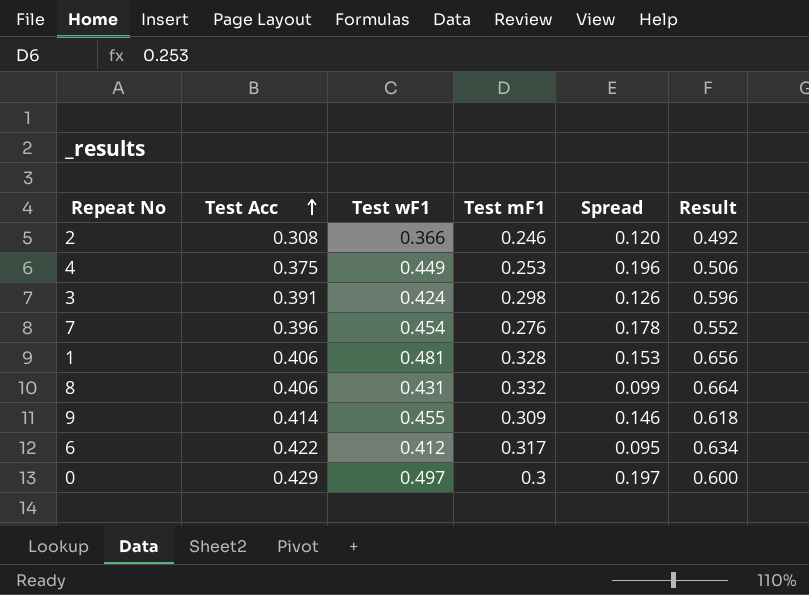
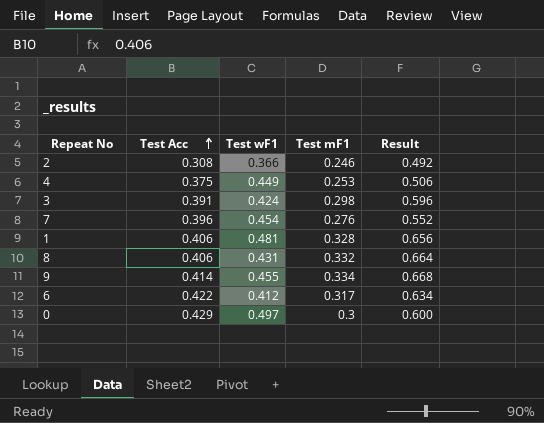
column Spread | formula: [Test wF1] - [Test mF1] -> none
9 | Test mF1: 0.309 -> 0.334
9 | Result: 0.618 -> 0.668

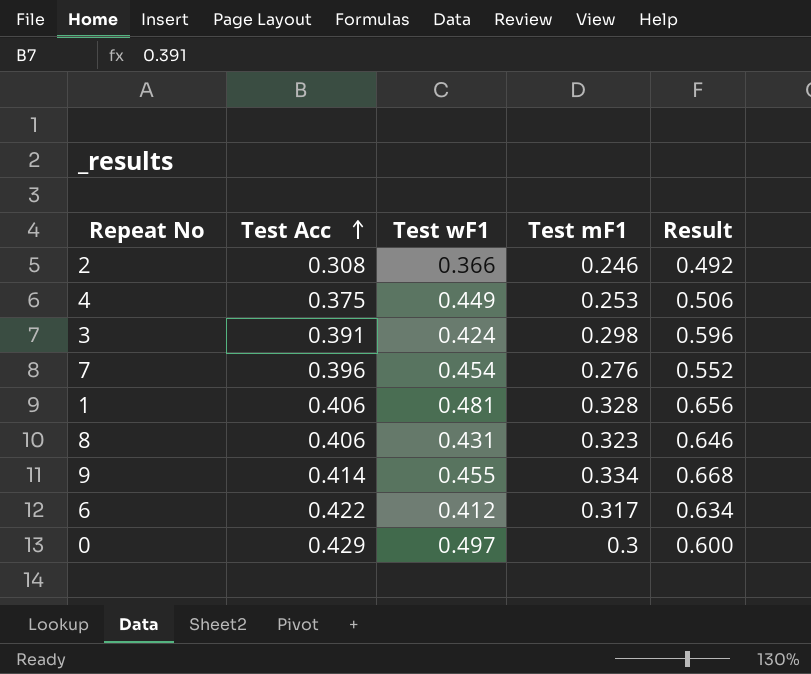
8 | Test mF1: 0.332 -> 0.323
8 | Result: 0.664 -> 0.646

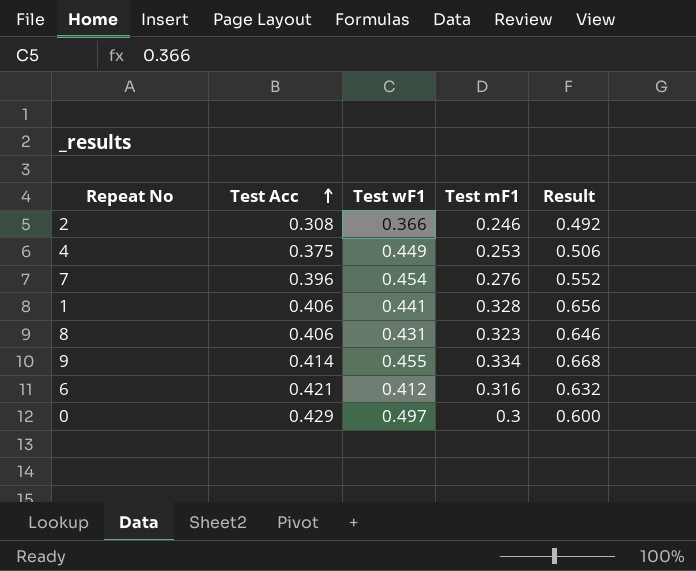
row 3: 0.391 | 0.424 | 0.298 | 0.596 -> none
1 | Test wF1: 0.481 -> 0.441
6 | Test Acc: 0.422 -> 0.421
6 | Test mF1: 0.317 -> 0.316
6 | Result: 0.634 -> 0.632

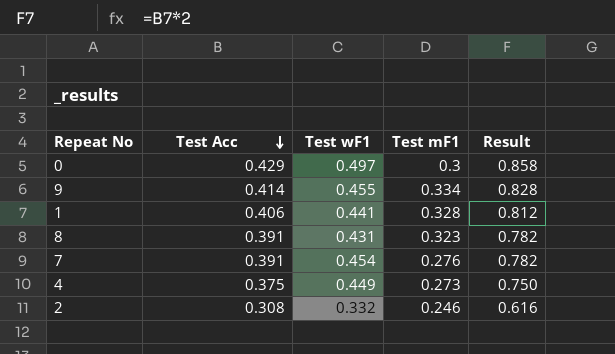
row order: Test Acc ascending -> Test Acc descending
column Result | formula: [Test mF1] * 2 -> [Test Acc] * 2
row 6: 0.421 | 0.412 | 0.316 | 0.632 -> none
8 | Test Acc: 0.406 -> 0.391
7 | Test Acc: 0.396 -> 0.391
4 | Test mF1: 0.253 -> 0.273
2 | Test wF1: 0.366 -> 0.332

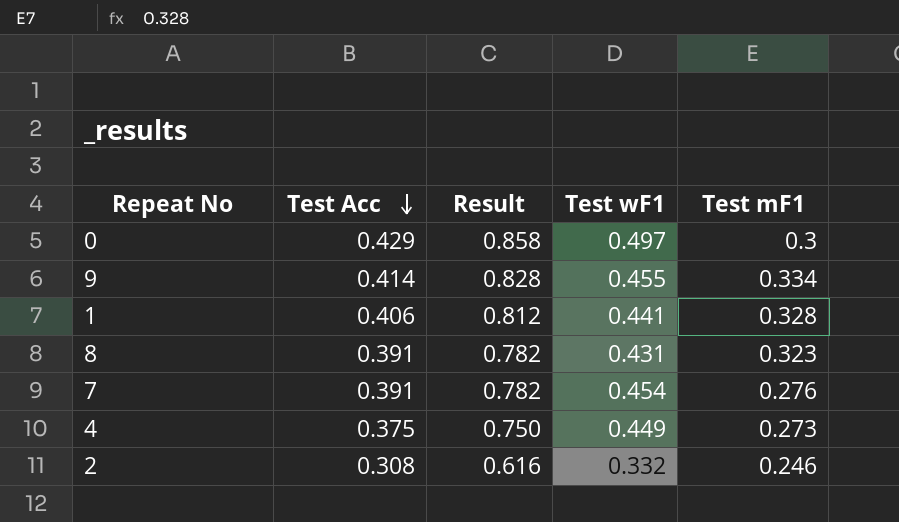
column Result | position: 5 -> 3

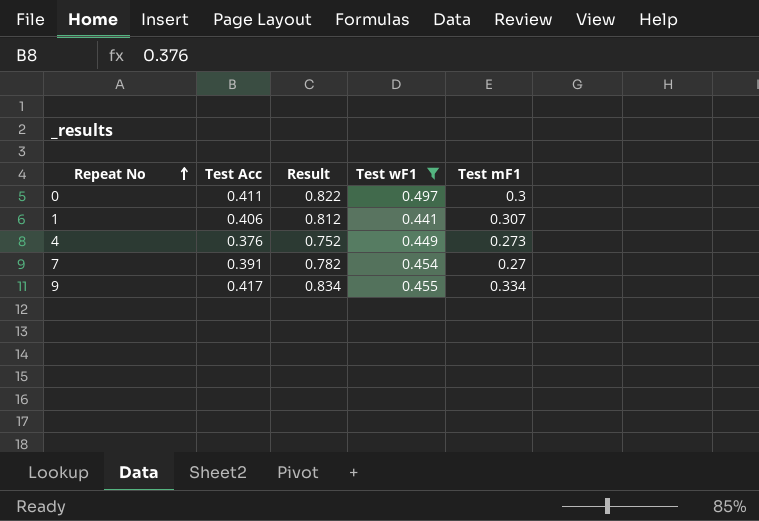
filter: none -> Test wF1 >= 0.441
row order: Test Acc descending -> Repeat No ascending
0 | Test Acc: 0.429 -> 0.411
0 | Result: 0.858 -> 0.822
1 | Test mF1: 0.328 -> 0.307
4 | Test Acc: 0.375 -> 0.376
4 | Result: 0.750 -> 0.752
7 | Test mF1: 0.276 -> 0.27
9 | Test Acc: 0.414 -> 0.417
9 | Result: 0.828 -> 0.834

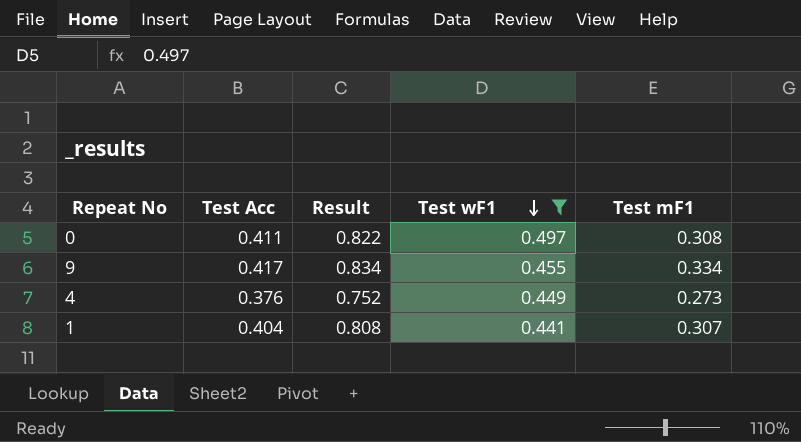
row order: Repeat No ascending -> Test wF1 descending
row 7: 0.391 | 0.782 | 0.454 | 0.27 -> none
0 | Test mF1: 0.3 -> 0.308
1 | Test Acc: 0.406 -> 0.404
1 | Result: 0.812 -> 0.808

